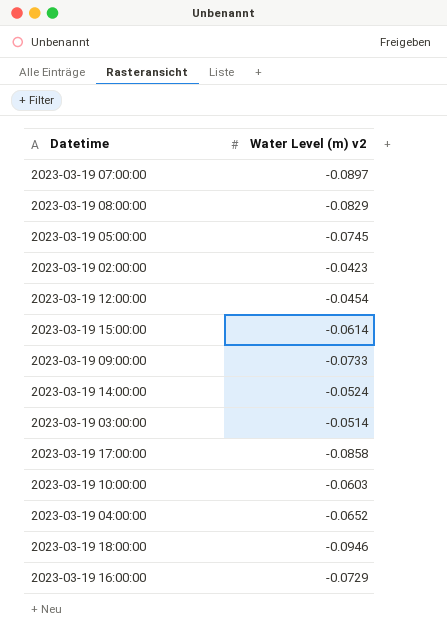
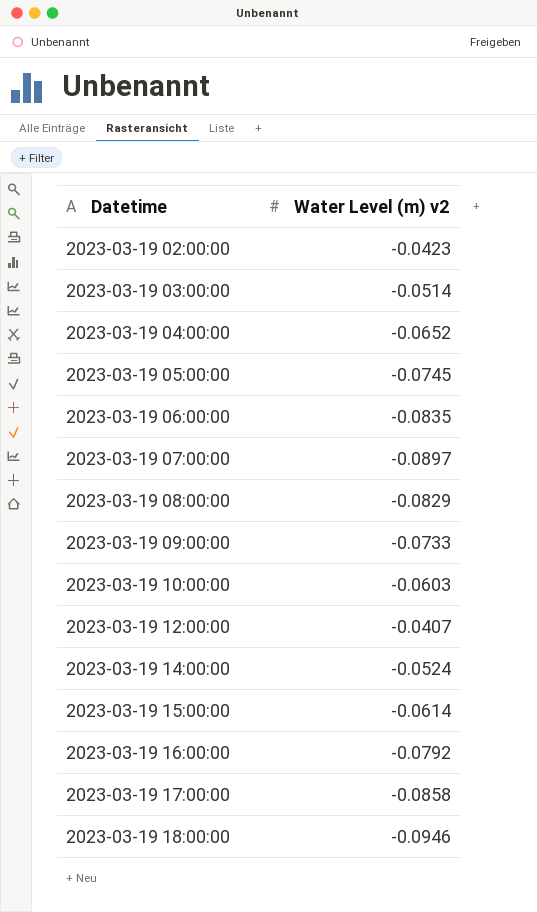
row order: none -> Datetime ascending
row 2023-03-19 06:00:00: none -> -0.0835
2023-03-19 12:00:00 | Water Level (m) v2: -0.0454 -> -0.0407
2023-03-19 16:00:00 | Water Level (m) v2: -0.0729 -> -0.0792

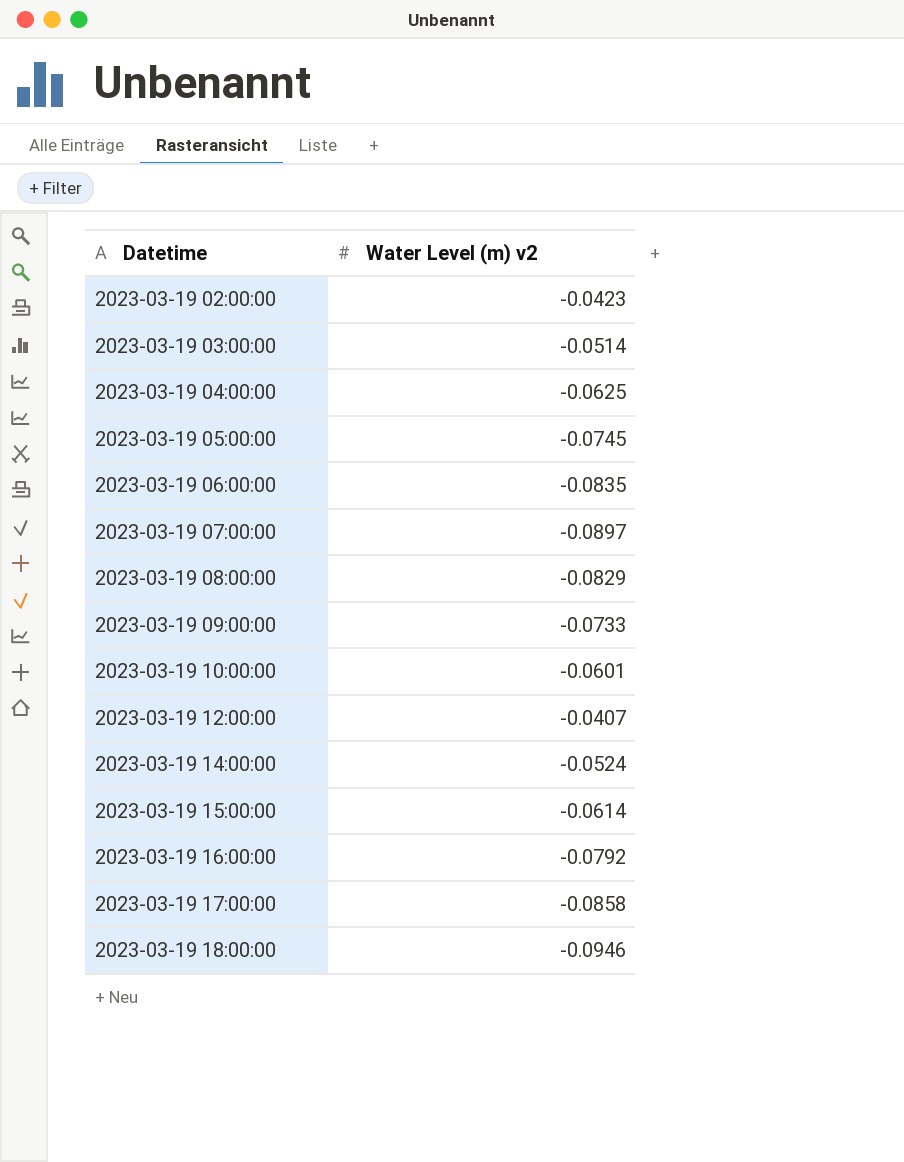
2023-03-19 04:00:00 | Water Level (m) v2: -0.0652 -> -0.0625
2023-03-19 10:00:00 | Water Level (m) v2: -0.0603 -> -0.0601

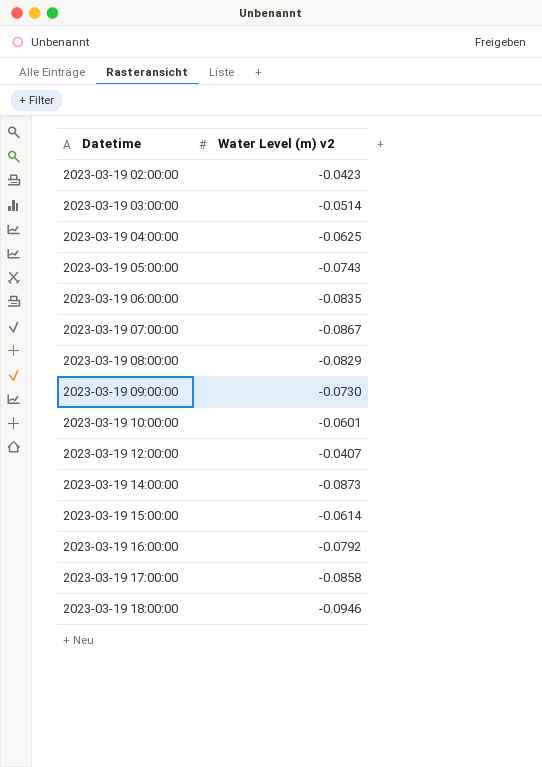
2023-03-19 05:00:00 | Water Level (m) v2: -0.0745 -> -0.0743
2023-03-19 07:00:00 | Water Level (m) v2: -0.0897 -> -0.0867
2023-03-19 09:00:00 | Water Level (m) v2: -0.0733 -> -0.0730
2023-03-19 14:00:00 | Water Level (m) v2: -0.0524 -> -0.0873

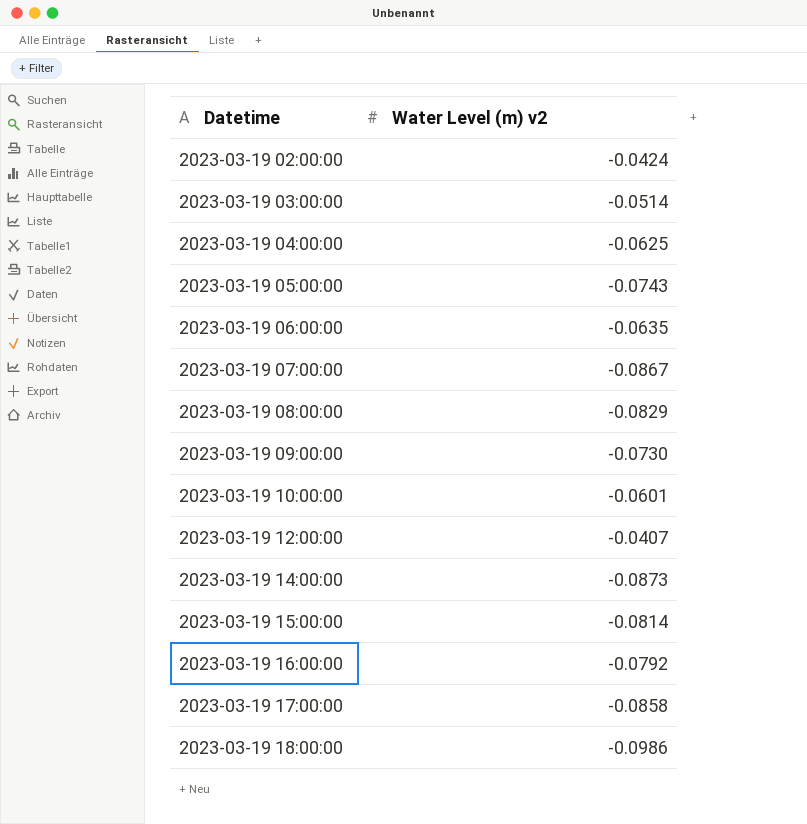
2023-03-19 02:00:00 | Water Level (m) v2: -0.0423 -> -0.0424
2023-03-19 06:00:00 | Water Level (m) v2: -0.0835 -> -0.0635
2023-03-19 15:00:00 | Water Level (m) v2: -0.0614 -> -0.0814
2023-03-19 18:00:00 | Water Level (m) v2: -0.0946 -> -0.0986

